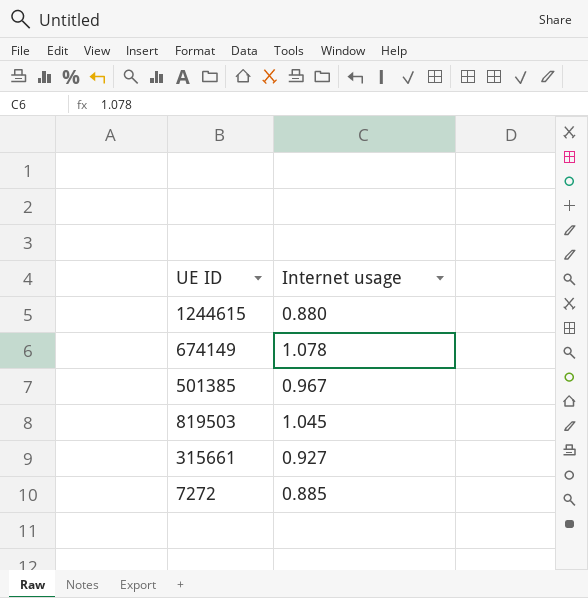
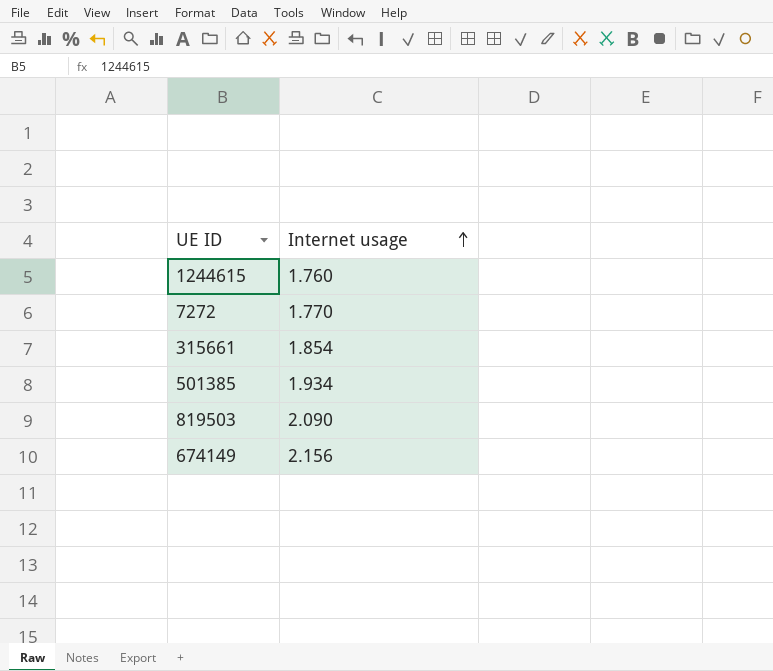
row order: none -> Internet usage ascending
1244615 | Internet usage: 0.880 -> 1.760
7272 | Internet usage: 0.885 -> 1.770
315661 | Internet usage: 0.927 -> 1.854
501385 | Internet usage: 0.967 -> 1.934
819503 | Internet usage: 1.045 -> 2.090
674149 | Internet usage: 1.078 -> 2.156

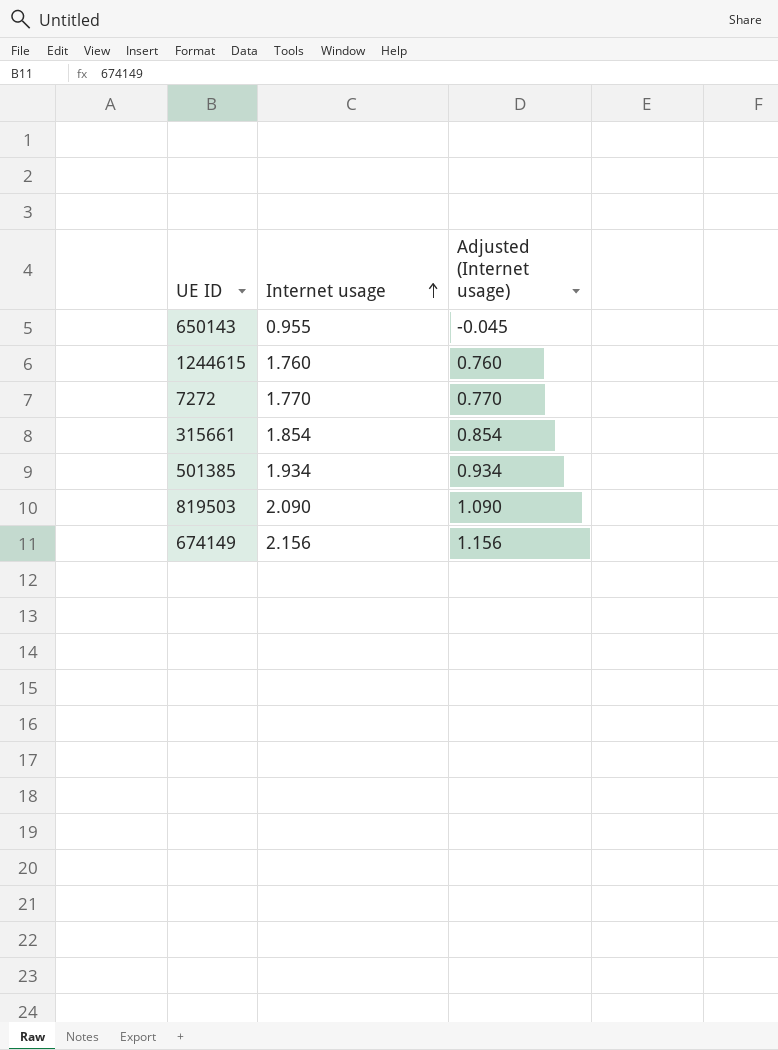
column Adjusted (Internet usage) | formula: none -> [Internet usage] - 1
row 650143: none -> 0.955 | -0.045

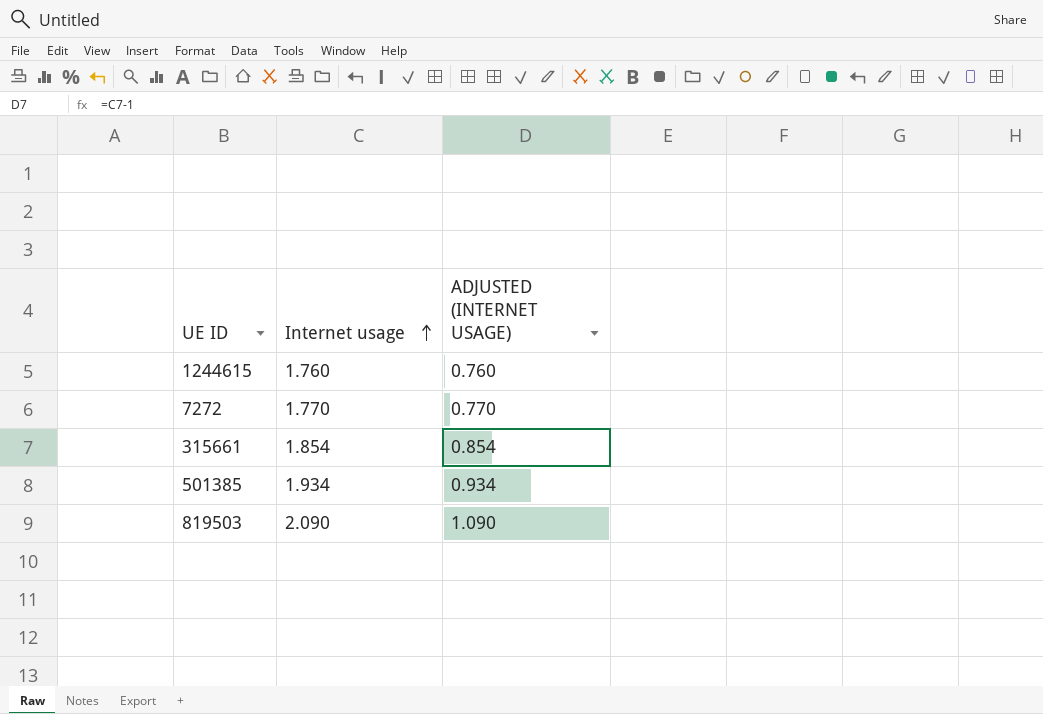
column name: Adjusted (Internet usage) -> ADJUSTED (INTERNET USAGE)
row 650143: 0.955 | -0.045 -> none
row 674149: 2.156 | 1.156 -> none

